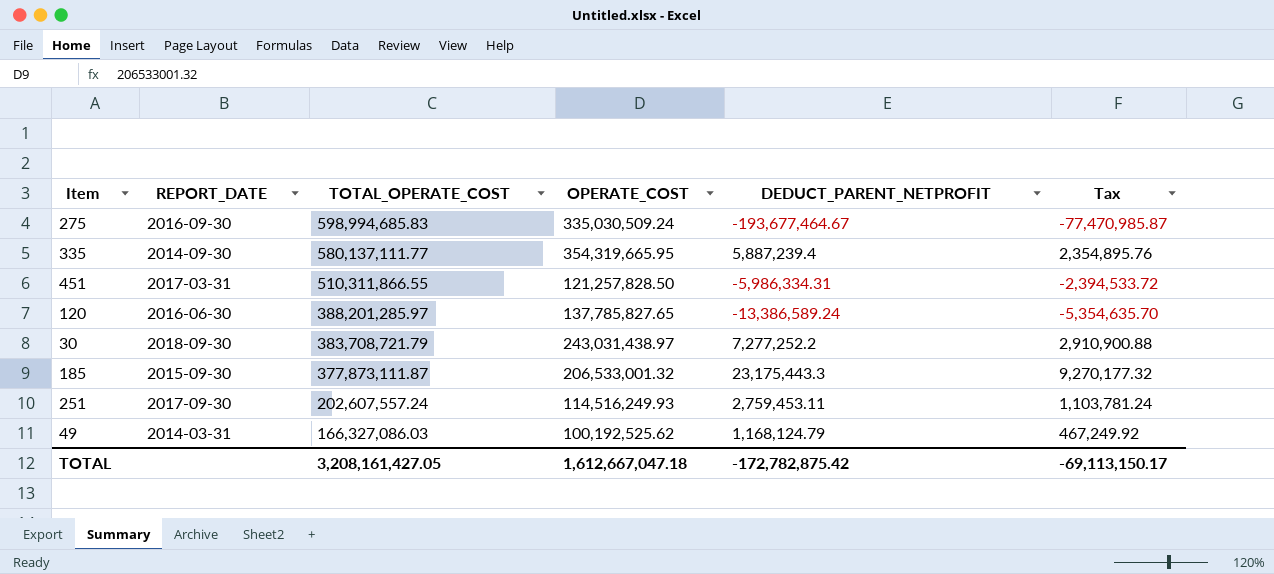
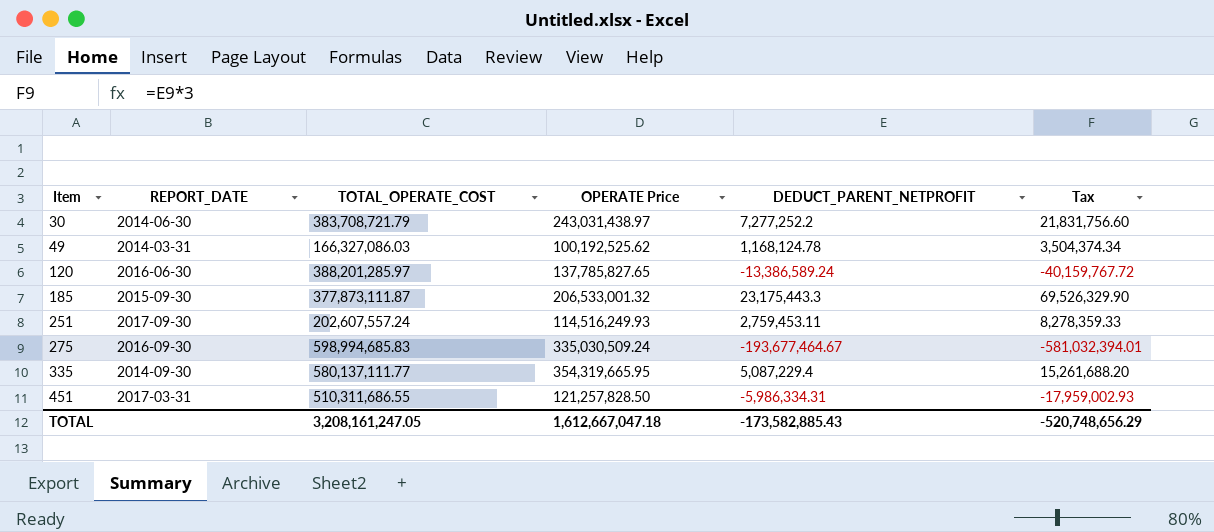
row order: TOTAL_OPERATE_COST descending -> Item ascending
column name: OPERATE_COST -> OPERATE Price
column Tax | formula: [DEDUCT_PARENT_NETPROFIT] * 0.4 -> [DEDUCT_PARENT_NETPROFIT] * 3
30 | REPORT_DATE: 2018-09-30 -> 2014-06-30
49 | DEDUCT_PARENT_NETPROFIT: 1,168,124.79 -> 1,168,124.78
335 | DEDUCT_PARENT_NETPROFIT: 5,887,239.4 -> 5,087,229.4
451 | TOTAL_OPERATE_COST: 510,311,866.55 -> 510,311,686.55
TOTAL | TOTAL_OPERATE_COST: 3,208,161,427.05 -> 3,208,161,247.05
TOTAL | DEDUCT_PARENT_NETPROFIT: -172,782,875.42 -> -173,582,885.43
TOTAL | Tax: -69,113,150.17 -> -520,748,656.29

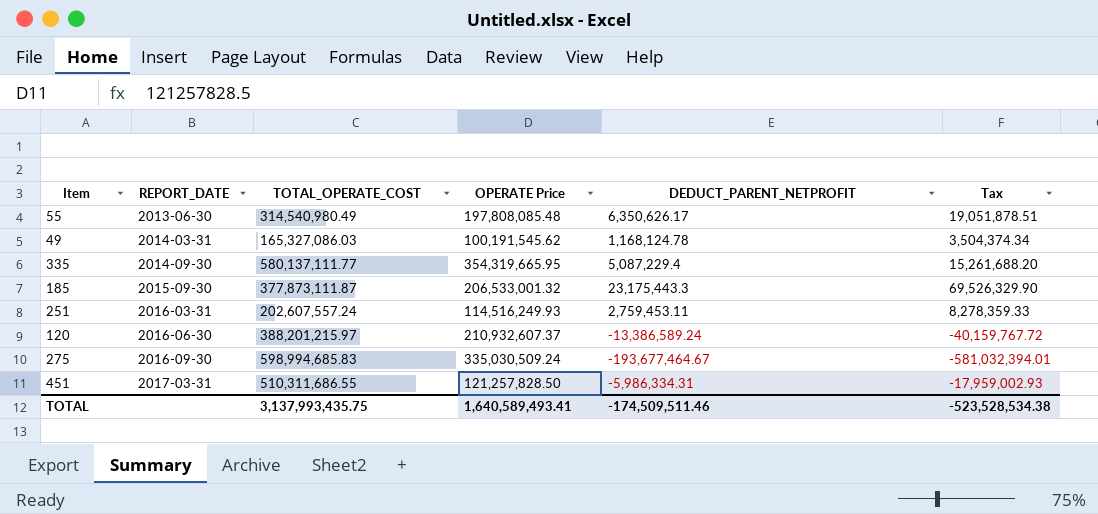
row order: Item ascending -> REPORT_DATE ascending
row 30: 2014-06-30 | 383,708,721.79 | 243,031,438.97 | 7,277,252.2 | 21,831,756.60 -> none
row 55: none -> 2013-06-30 | 314,540,980.49 | 197,808,085.48 | 6,350,626.17 | 19,051,878.51
49 | TOTAL_OPERATE_COST: 166,327,086.03 -> 165,327,086.03
49 | OPERATE Price: 100,192,525.62 -> 100,191,545.62
251 | REPORT_DATE: 2017-09-30 -> 2016-03-31
120 | TOTAL_OPERATE_COST: 388,201,285.97 -> 388,201,215.97
120 | OPERATE Price: 137,785,827.65 -> 210,932,607.37
TOTAL | TOTAL_OPERATE_COST: 3,208,161,247.05 -> 3,137,993,435.75
TOTAL | OPERATE Price: 1,612,667,047.18 -> 1,640,589,493.41
TOTAL | DEDUCT_PARENT_NETPROFIT: -173,582,885.43 -> -174,509,511.46
TOTAL | Tax: -520,748,656.29 -> -523,528,534.38

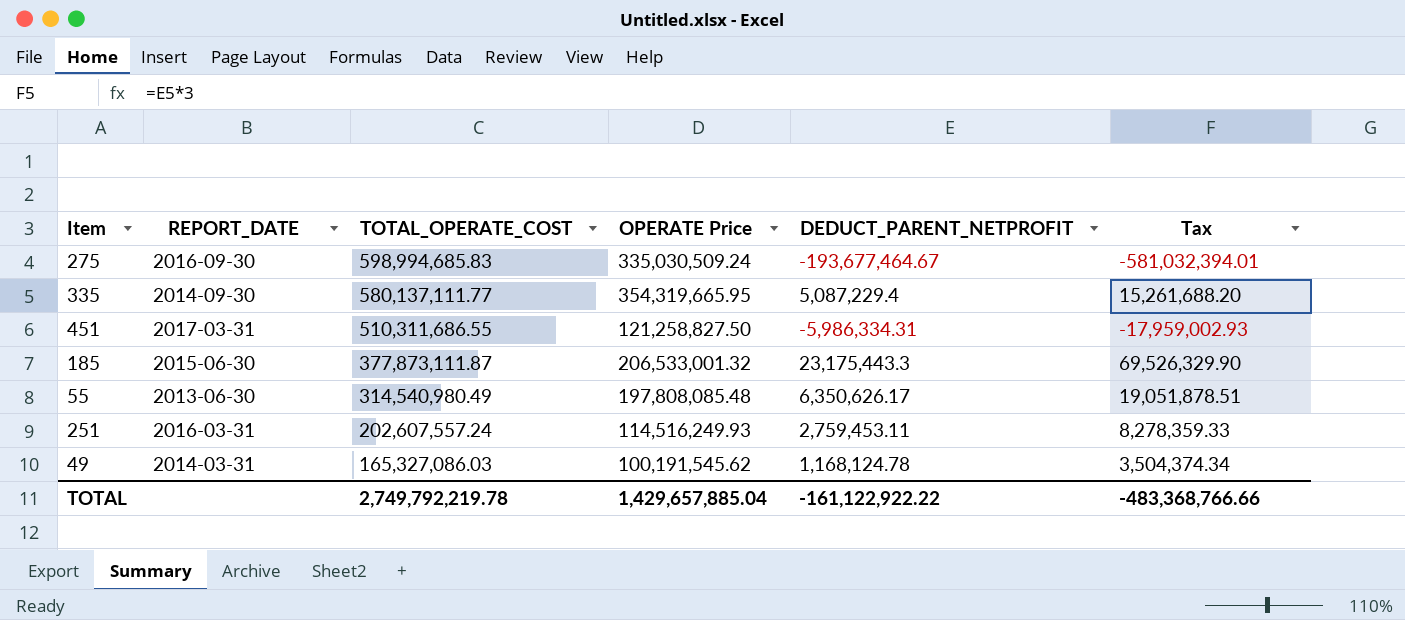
row order: REPORT_DATE ascending -> TOTAL_OPERATE_COST descending
row 120: 2016-06-30 | 388,201,215.97 | 210,932,607.37 | -13,386,589.24 | -40,159,767.72 -> none
451 | OPERATE Price: 121,257,828.50 -> 121,258,827.50
185 | REPORT_DATE: 2015-09-30 -> 2015-06-30
TOTAL | TOTAL_OPERATE_COST: 3,137,993,435.75 -> 2,749,792,219.78
TOTAL | OPERATE Price: 1,640,589,493.41 -> 1,429,657,885.04
TOTAL | DEDUCT_PARENT_NETPROFIT: -174,509,511.46 -> -161,122,922.22
TOTAL | Tax: -523,528,534.38 -> -483,368,766.66

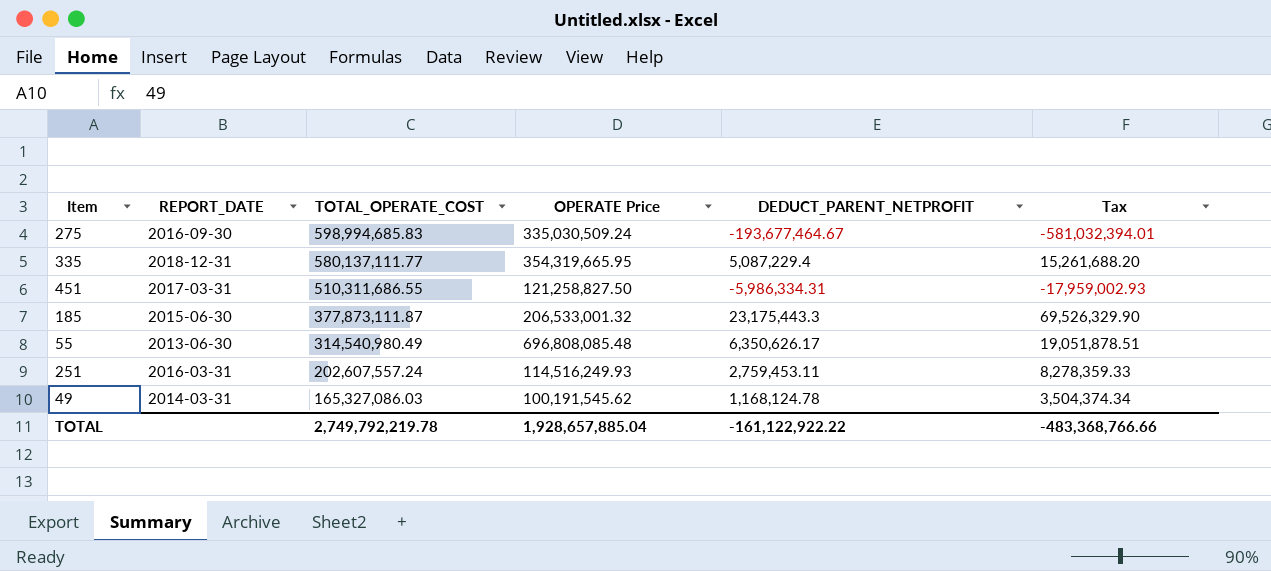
335 | REPORT_DATE: 2014-09-30 -> 2018-12-31
55 | OPERATE Price: 197,808,085.48 -> 696,808,085.48
TOTAL | OPERATE Price: 1,429,657,885.04 -> 1,928,657,885.04

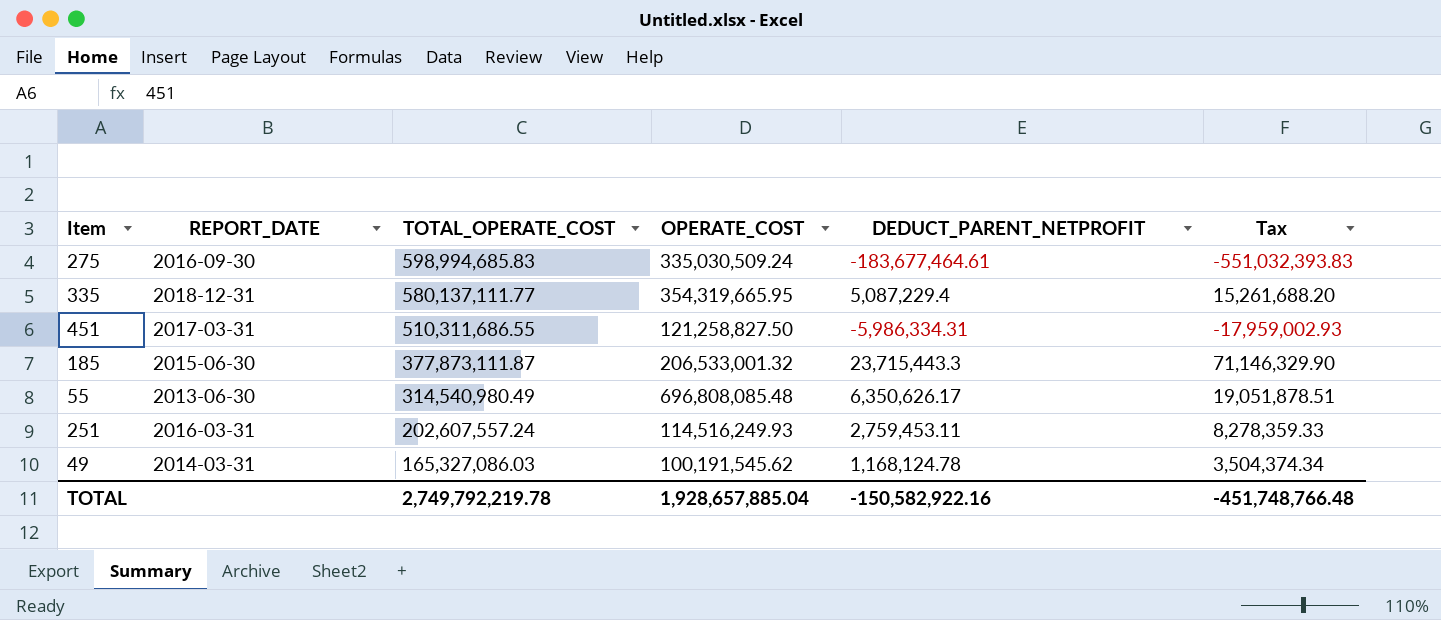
column name: OPERATE Price -> OPERATE_COST
275 | DEDUCT_PARENT_NETPROFIT: -193,677,464.67 -> -183,677,464.61
275 | Tax: -581,032,394.01 -> -551,032,393.83
185 | DEDUCT_PARENT_NETPROFIT: 23,175,443.3 -> 23,715,443.3
185 | Tax: 69,526,329.90 -> 71,146,329.90
TOTAL | DEDUCT_PARENT_NETPROFIT: -161,122,922.22 -> -150,582,922.16
TOTAL | Tax: -483,368,766.66 -> -451,748,766.48

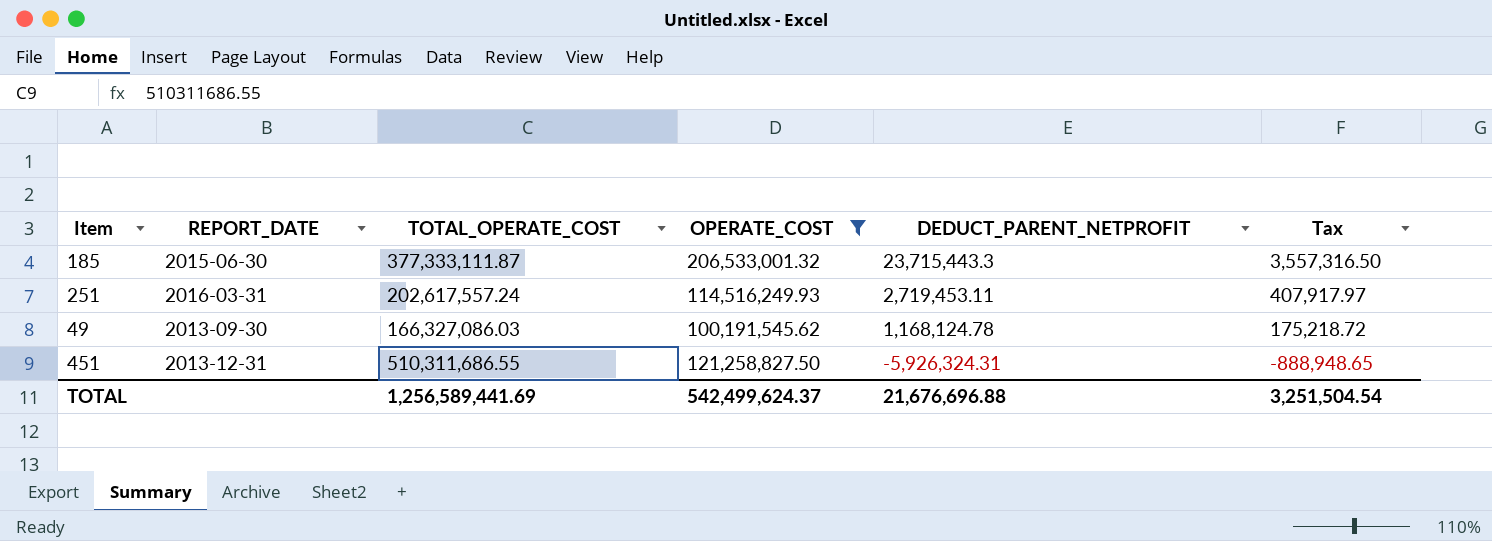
filter: none -> OPERATE_COST <= 206,533,001.32
row order: TOTAL_OPERATE_COST descending -> DEDUCT_PARENT_NETPROFIT descending
column Tax | formula: [DEDUCT_PARENT_NETPROFIT] * 3 -> [DEDUCT_PARENT_NETPROFIT] * 0.15
185 | TOTAL_OPERATE_COST: 377,873,111.87 -> 377,333,111.87
251 | TOTAL_OPERATE_COST: 202,607,557.24 -> 202,617,557.24
251 | DEDUCT_PARENT_NETPROFIT: 2,759,453.11 -> 2,719,453.11
49 | REPORT_DATE: 2014-03-31 -> 2013-09-30
49 | TOTAL_OPERATE_COST: 165,327,086.03 -> 166,327,086.03
451 | REPORT_DATE: 2017-03-31 -> 2013-12-31
451 | DEDUCT_PARENT_NETPROFIT: -5,986,334.31 -> -5,926,324.31
TOTAL | TOTAL_OPERATE_COST: 2,749,792,219.78 -> 1,256,589,441.69
TOTAL | OPERATE_COST: 1,928,657,885.04 -> 542,499,624.37
TOTAL | DEDUCT_PARENT_NETPROFIT: -150,582,922.16 -> 21,676,696.88
TOTAL | Tax: -451,748,766.48 -> 3,251,504.54

